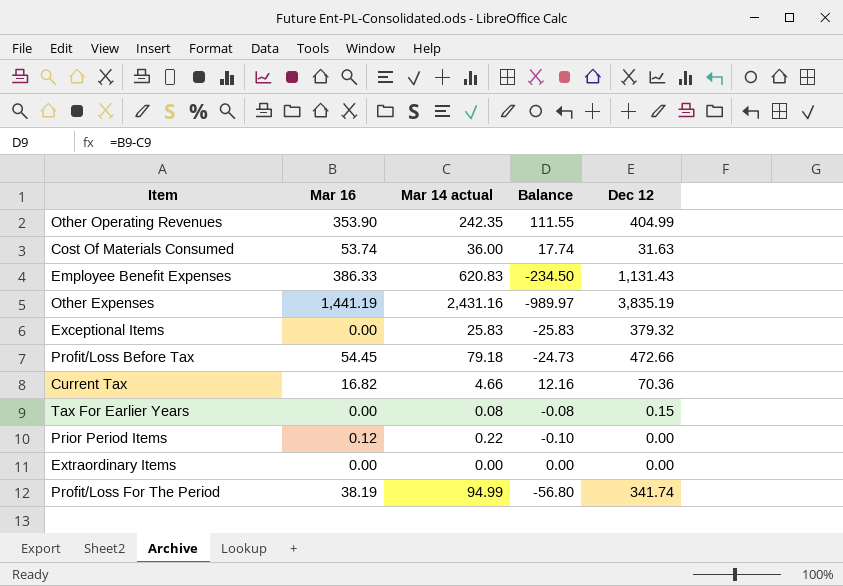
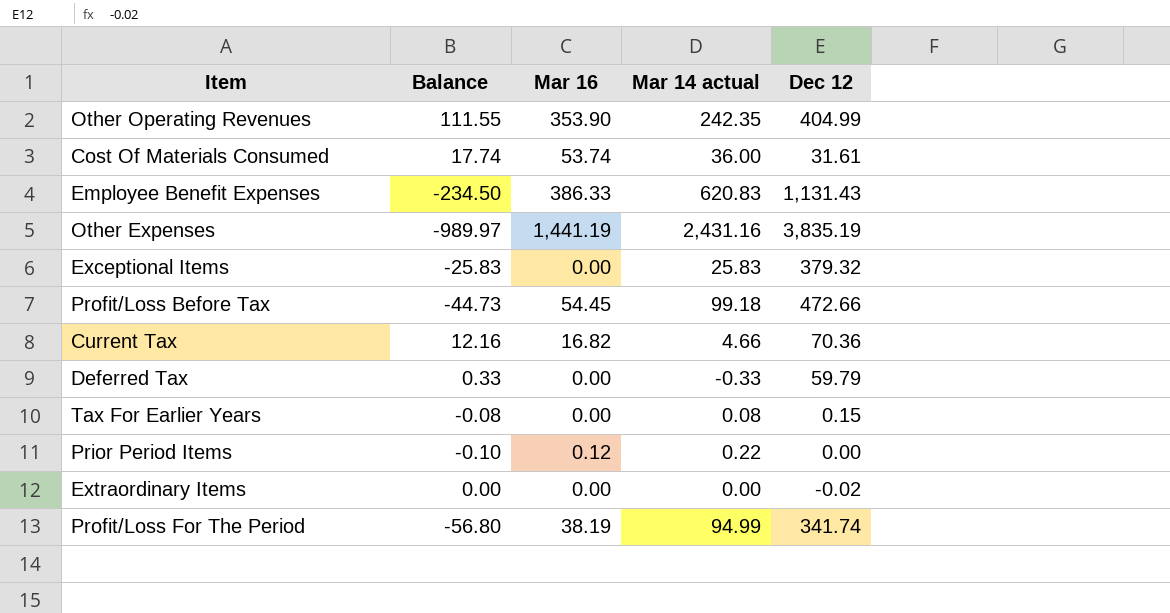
column Balance | position: 4 -> 2
Cost Of Materials Consumed | Dec 12: 31.63 -> 31.61
Profit/Loss Before Tax | Balance: -24.73 -> -44.73
Profit/Loss Before Tax | Mar 14 actual: 79.18 -> 99.18
row Deferred Tax: none -> 0.33 | 0.00 | -0.33 | 59.79
Extraordinary Items | Dec 12: 0.00 -> -0.02

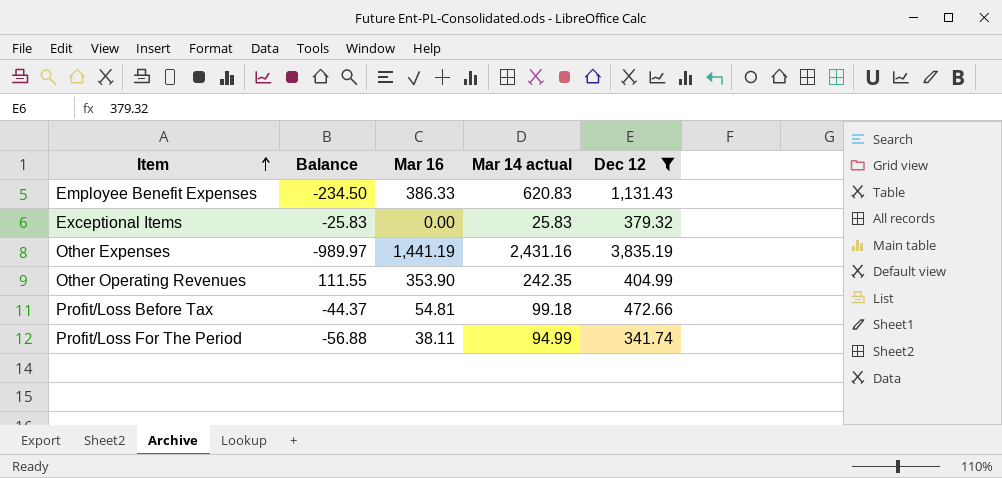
filter: none -> Dec 12 >= 341.74
row order: none -> Item ascending
Profit/Loss Before Tax | Balance: -44.73 -> -44.37
Profit/Loss Before Tax | Mar 16: 54.45 -> 54.81
Profit/Loss For The Period | Balance: -56.80 -> -56.88
Profit/Loss For The Period | Mar 16: 38.19 -> 38.11

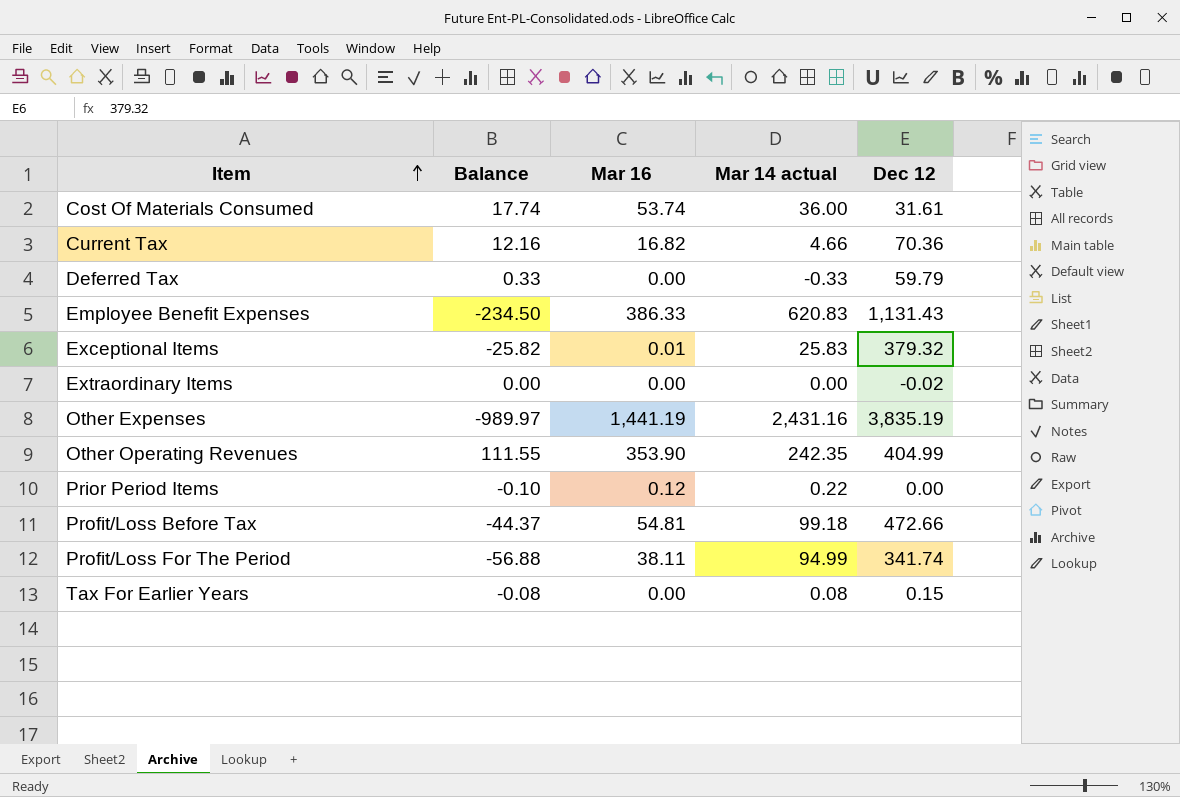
filter: Dec 12 >= 341.74 -> none
Exceptional Items | Balance: -25.83 -> -25.82
Exceptional Items | Mar 16: 0.00 -> 0.01

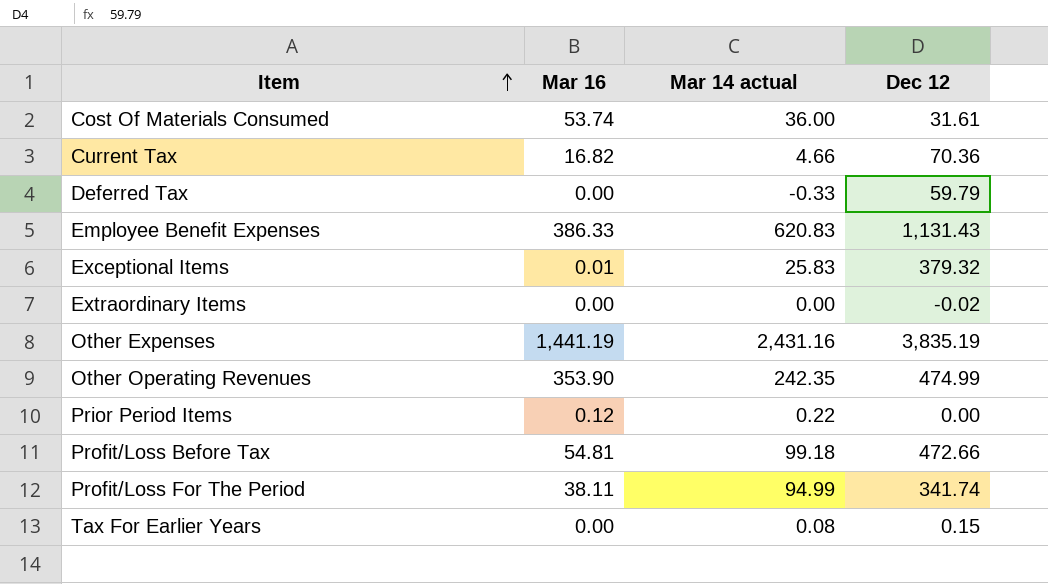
column Balance | formula: [Mar 16] - [Mar 14 actual] -> none
Other Operating Revenues | Dec 12: 404.99 -> 474.99

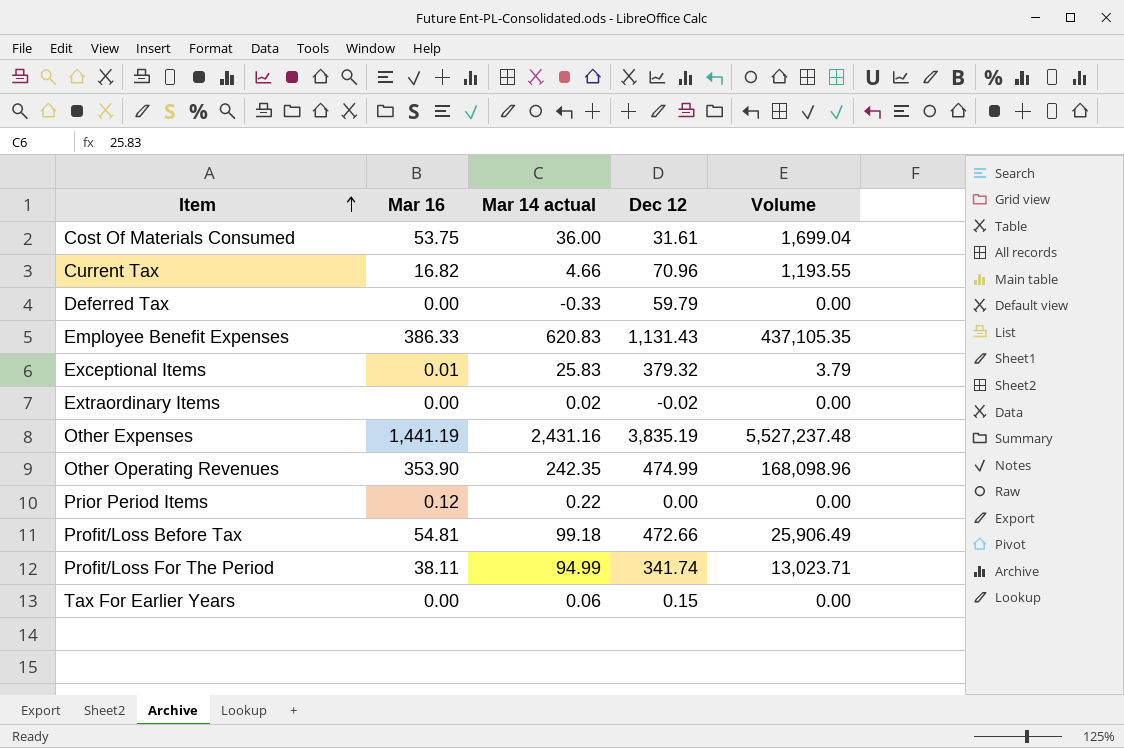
column Volume | formula: none -> [Mar 16] * [Dec 12]
Cost Of Materials Consumed | Mar 16: 53.74 -> 53.75
Current Tax | Dec 12: 70.36 -> 70.96
Extraordinary Items | Mar 14 actual: 0.00 -> 0.02
Tax For Earlier Years | Mar 14 actual: 0.08 -> 0.06

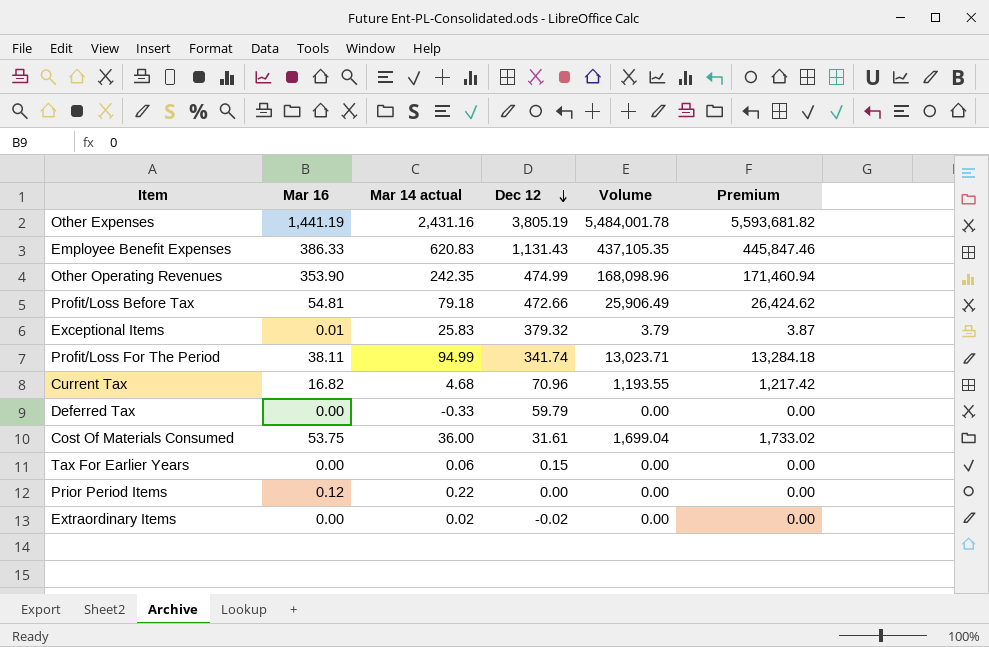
row order: Item ascending -> Dec 12 descending
column Premium | formula: none -> [Volume] * 1.02
Other Expenses | Dec 12: 3,835.19 -> 3,805.19
Other Expenses | Volume: 5,527,237.48 -> 5,484,001.78
Profit/Loss Before Tax | Mar 14 actual: 99.18 -> 79.18
Current Tax | Mar 14 actual: 4.66 -> 4.68

